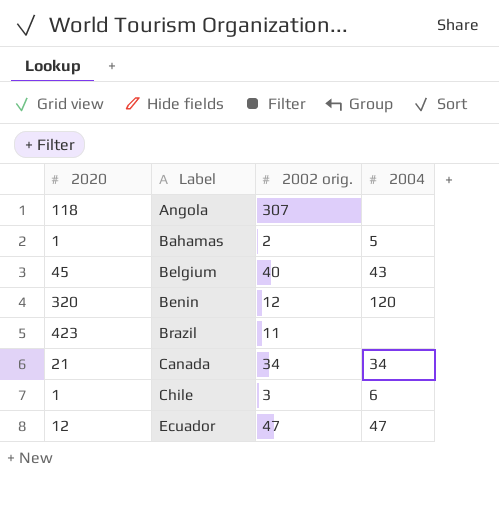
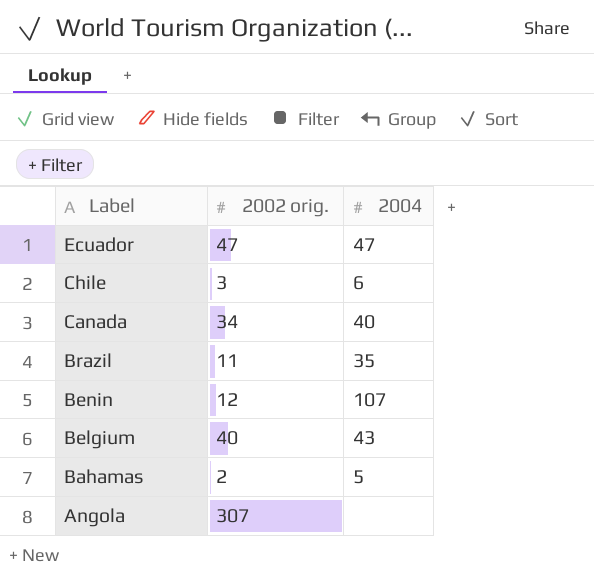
row order: Label ascending -> Label descending
column 2020 | position: 1 -> none
Canada | 2004: 34 -> 40
Brazil | 2004: none -> 35
Benin | 2004: 120 -> 107

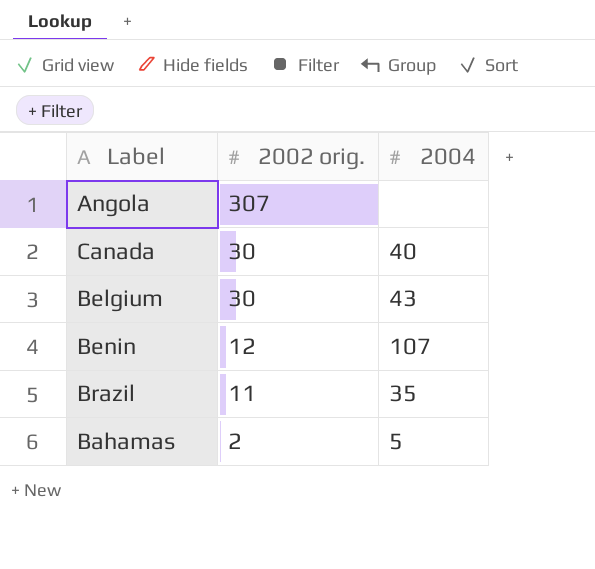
row order: Label descending -> 2002 orig. descending
row Ecuador: 47 | 47 -> none
row Chile: 3 | 6 -> none
Canada | 2002 orig.: 34 -> 30
Belgium | 2002 orig.: 40 -> 30

